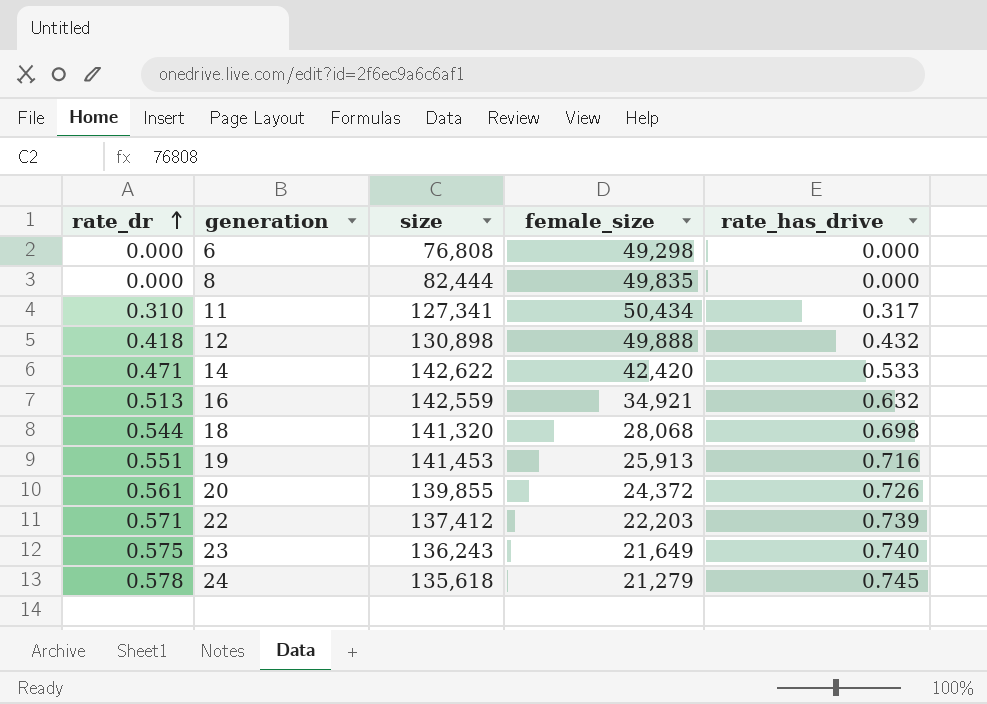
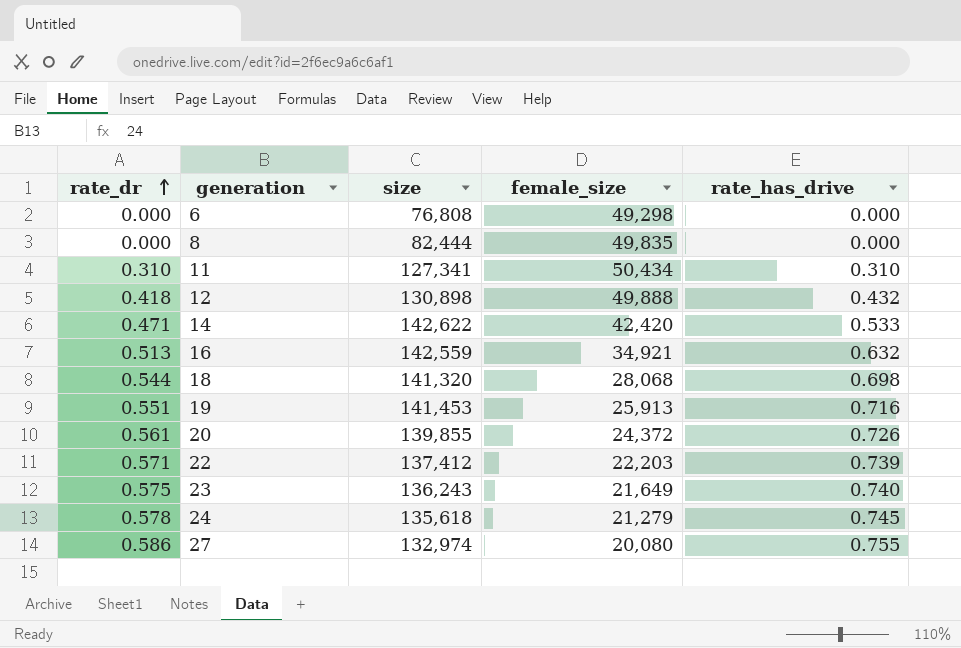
11 | rate_has_drive: 0.317 -> 0.310
row 27: none -> 0.586 | 132,974 | 20,080 | 0.755

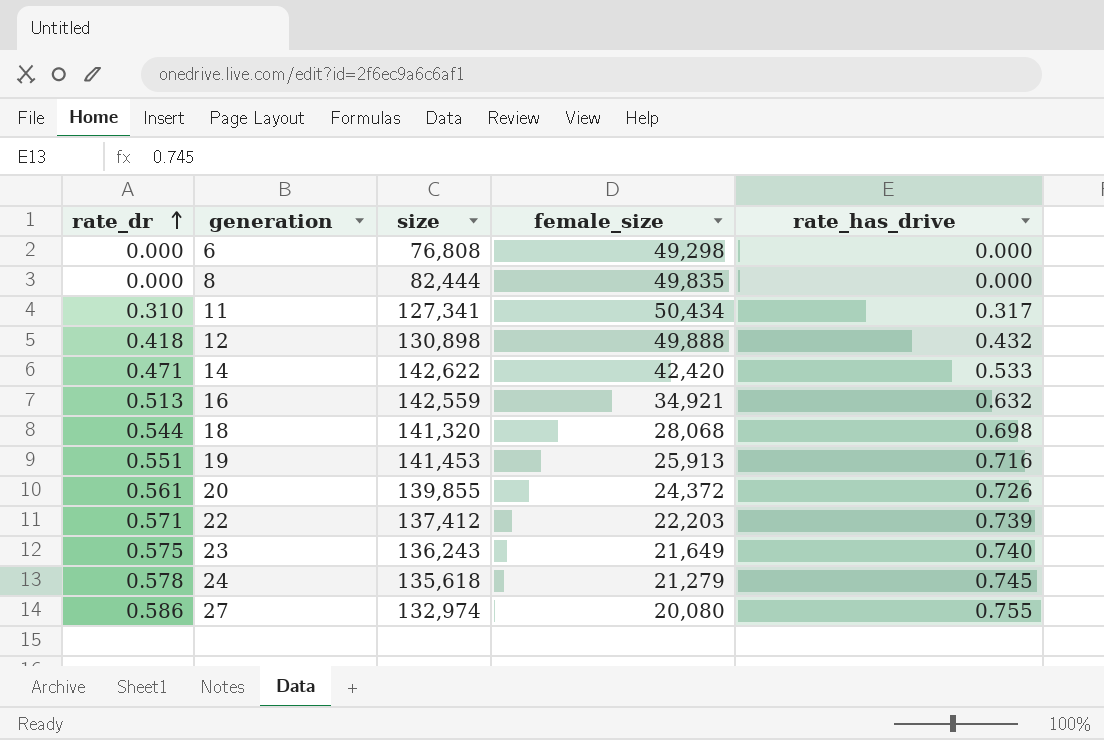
11 | rate_has_drive: 0.310 -> 0.317

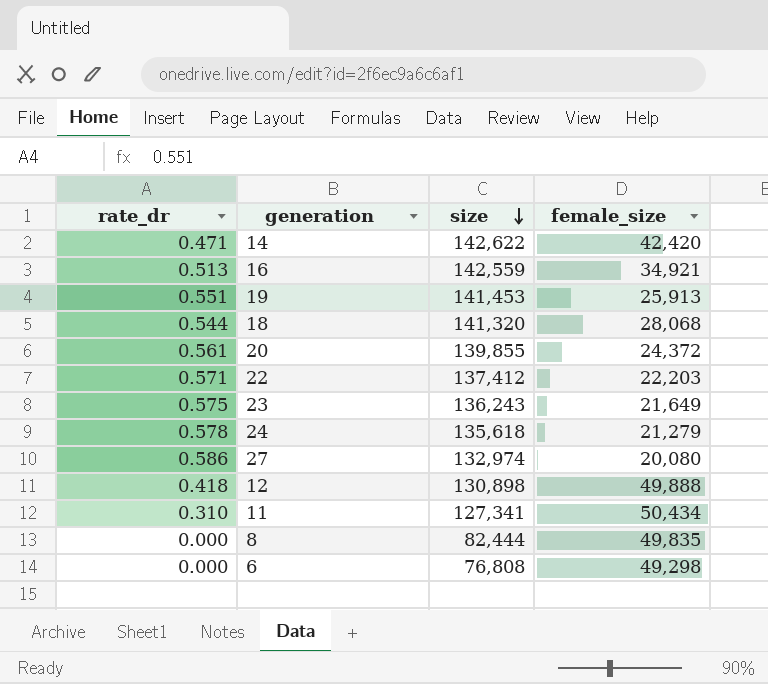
row order: rate_dr ascending -> size descending
column rate_has_drive | position: 5 -> none

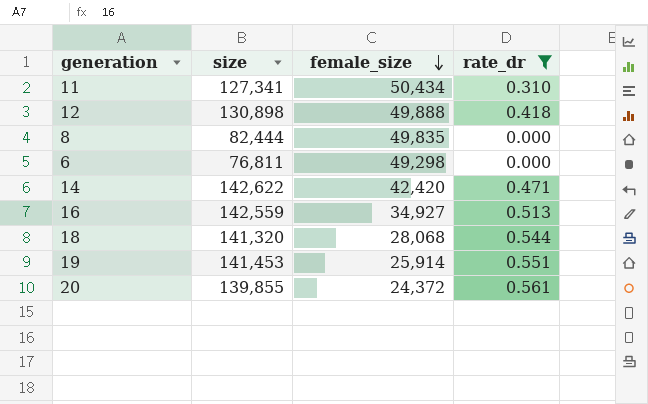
filter: none -> rate_dr <= 0.561
row order: size descending -> female_size descending
column rate_dr | position: 1 -> 4
6 | size: 76,808 -> 76,811
16 | female_size: 34,921 -> 34,927
19 | female_size: 25,913 -> 25,914

